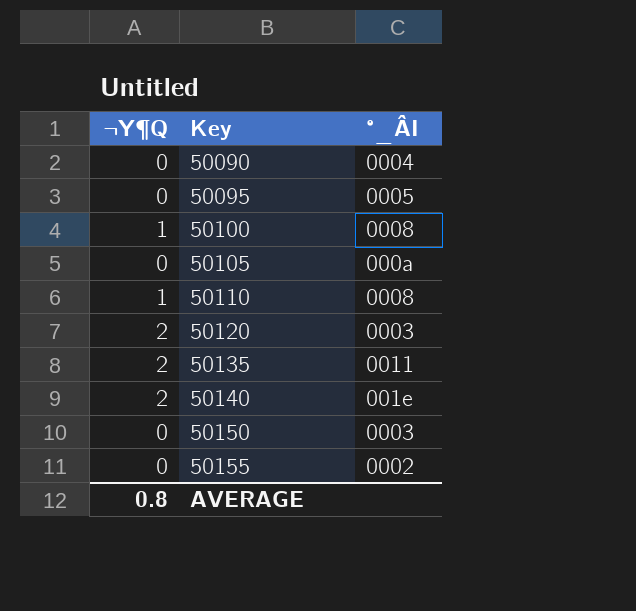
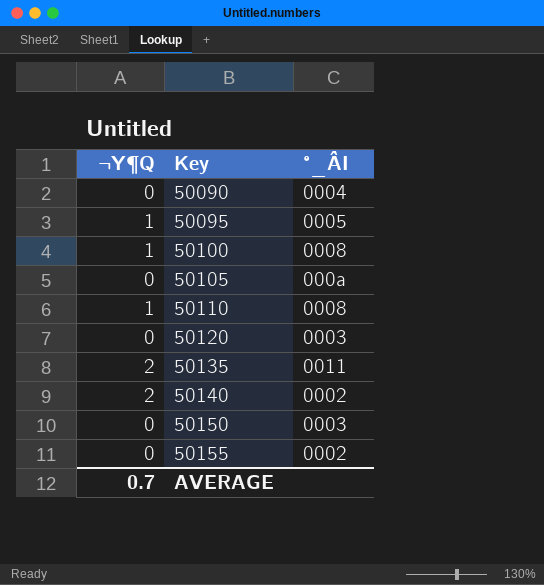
50095 | ¬Y¶Q: 0 -> 1
50120 | ¬Y¶Q: 2 -> 0
50140 | °_ÂI: 001e -> 0002
AVERAGE | ¬Y¶Q: 0.8 -> 0.7

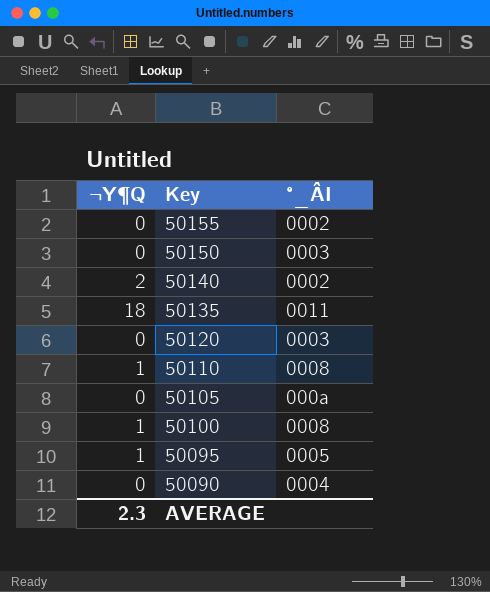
row order: Key ascending -> Key descending
50135 | ¬Y¶Q: 2 -> 18
AVERAGE | ¬Y¶Q: 0.7 -> 2.3

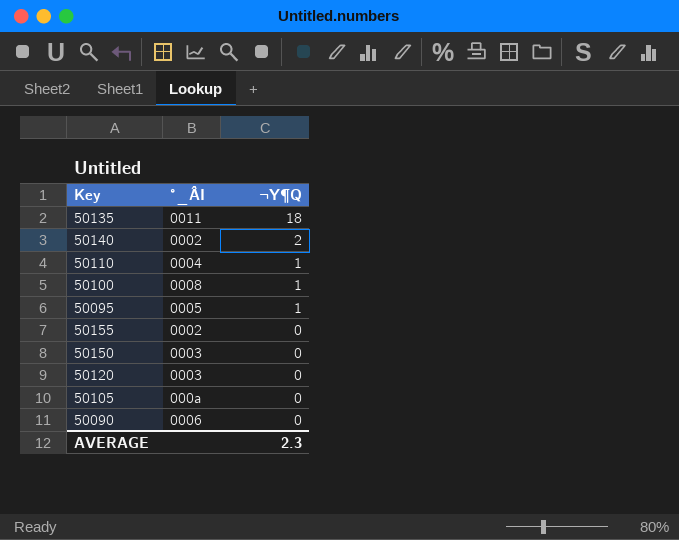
row order: Key descending -> ¬Y¶Q descending
column ¬Y¶Q | position: 1 -> 3
50110 | °_ÂI: 0008 -> 0004
50090 | °_ÂI: 0004 -> 0006

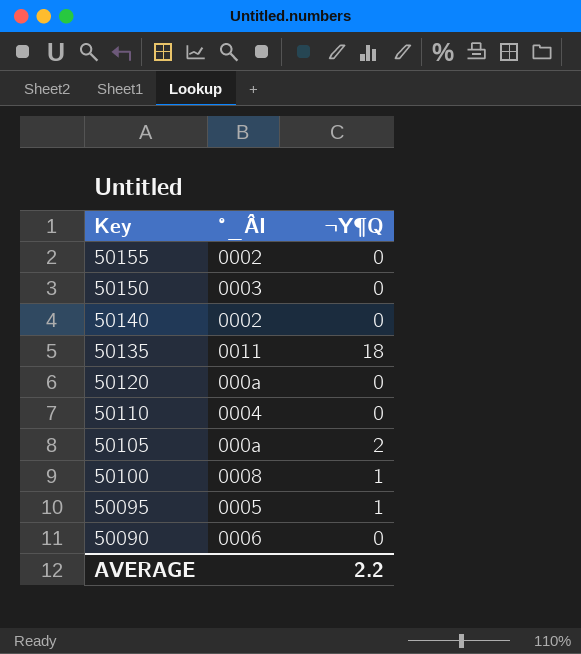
row order: ¬Y¶Q descending -> Key descending
50140 | ¬Y¶Q: 2 -> 0
50120 | °_ÂI: 0003 -> 000a
50110 | ¬Y¶Q: 1 -> 0
50105 | ¬Y¶Q: 0 -> 2
AVERAGE | ¬Y¶Q: 2.3 -> 2.2

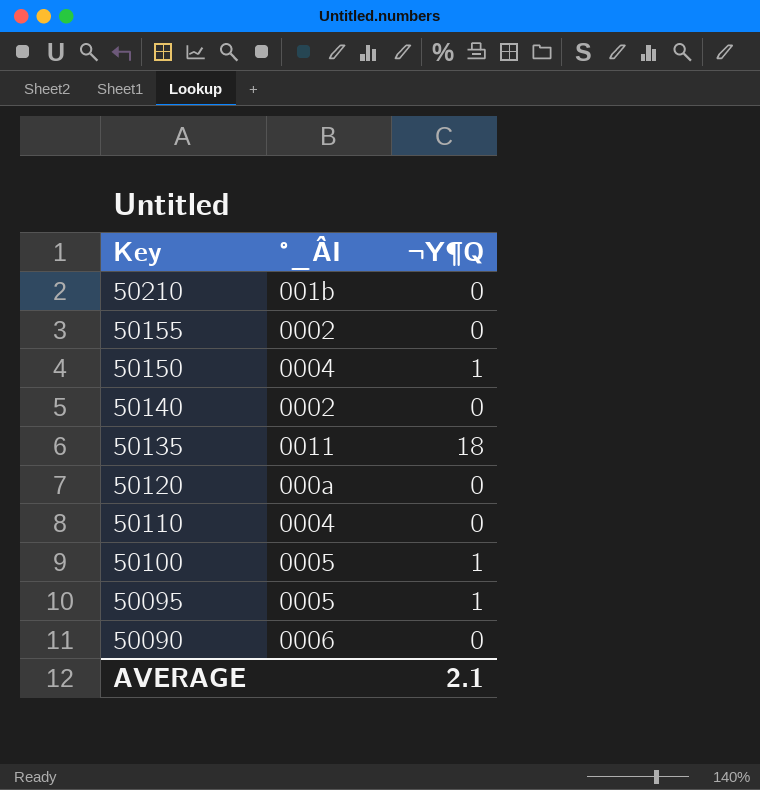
row 50105: 000a | 2 -> none
row 50210: none -> 001b | 0
50150 | °_ÂI: 0003 -> 0004
50150 | ¬Y¶Q: 0 -> 1
50100 | °_ÂI: 0008 -> 0005
AVERAGE | ¬Y¶Q: 2.2 -> 2.1

